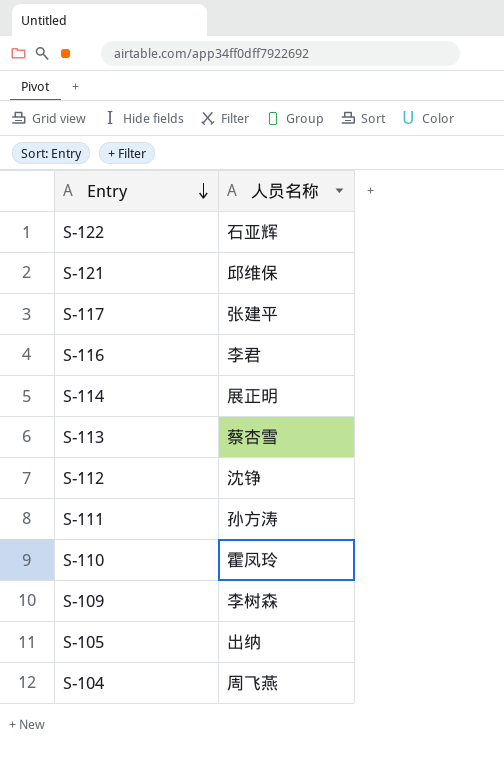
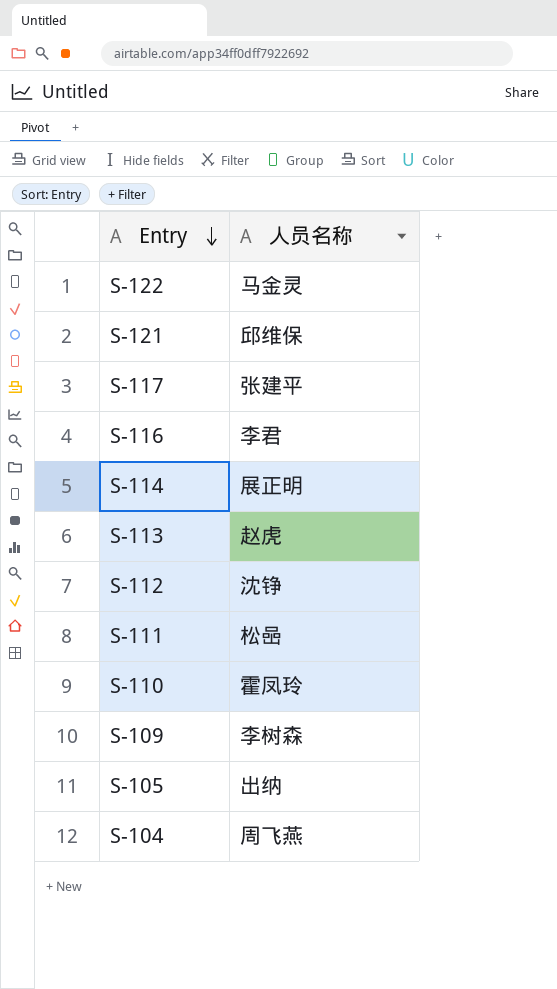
S-122 | 人员名称: 石亚辉 -> 马金灵
S-113 | 人员名称: 蔡杏雪 -> 赵虎
S-111 | 人员名称: 孙方涛 -> 松喦

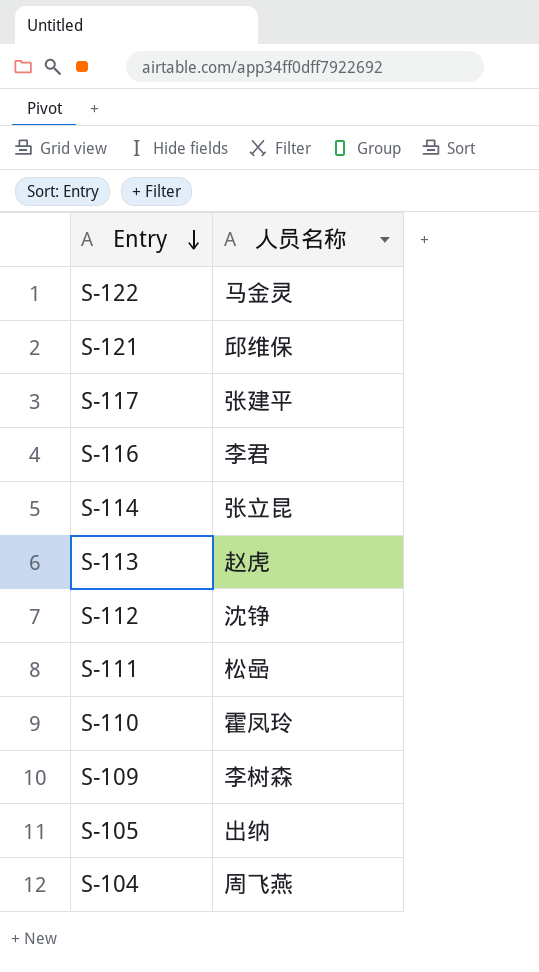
S-114 | 人员名称: 展正明 -> 张立昆

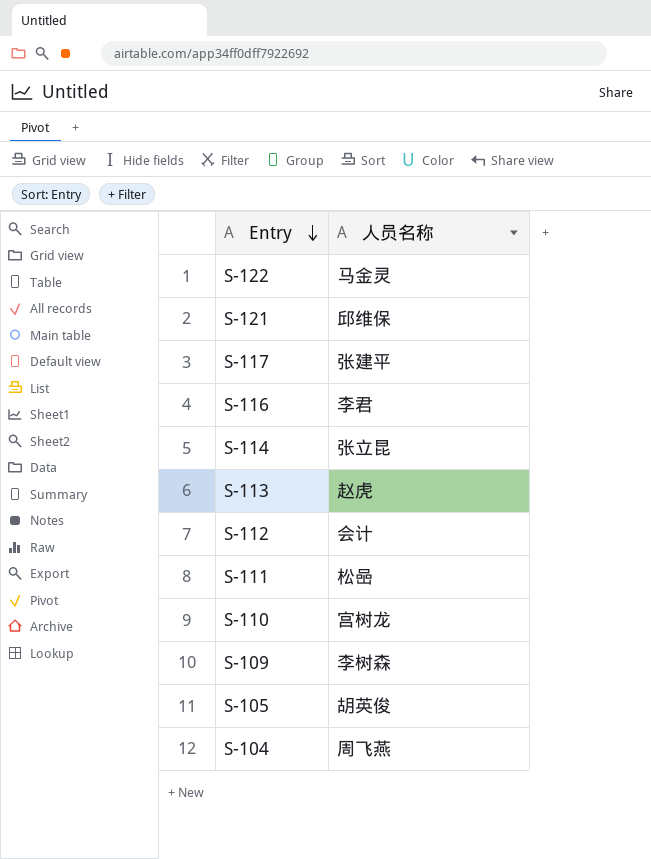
S-112 | 人员名称: 沈铮 -> 会计
S-110 | 人员名称: 霍凤玲 -> 宫树龙
S-105 | 人员名称: 出纳 -> 胡英俊

